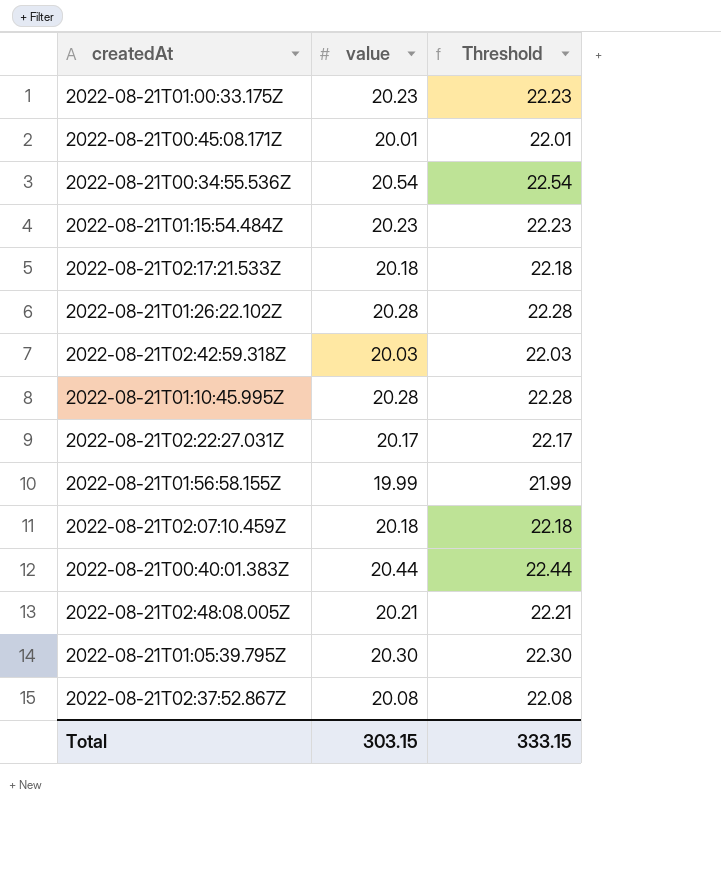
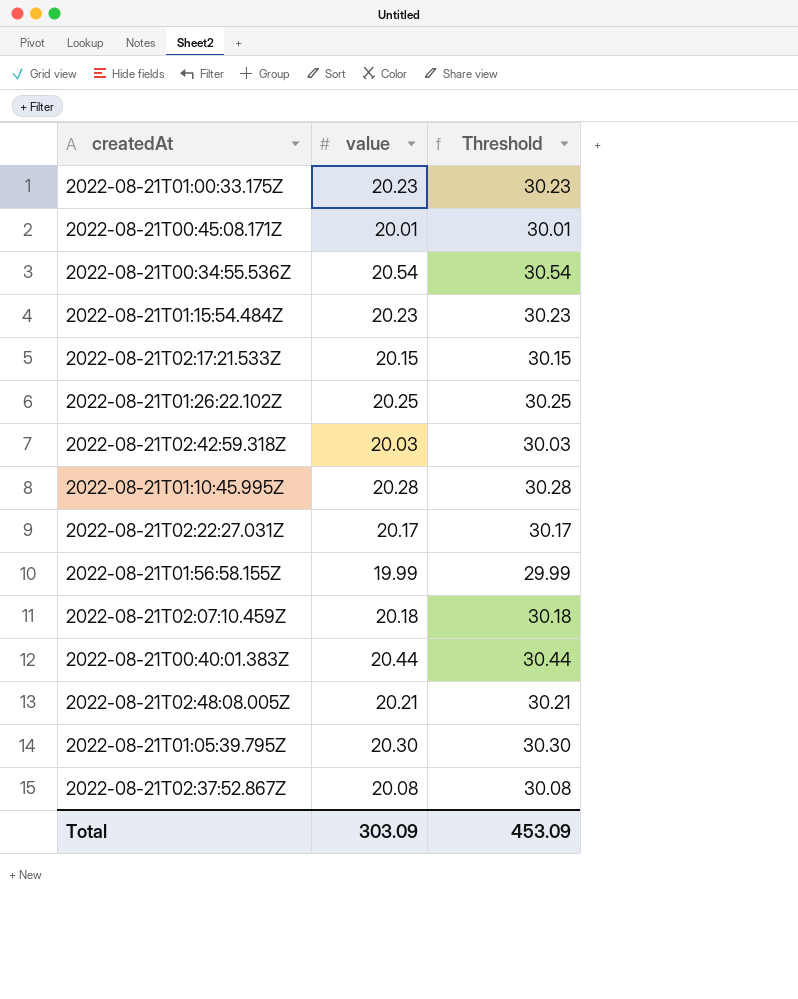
column Threshold | formula: [value] + 2 -> [value] + 10
2022-08-21T02:17:21.533Z | value: 20.18 -> 20.15
2022-08-21T01:26:22.102Z | value: 20.28 -> 20.25
Total | value: 303.15 -> 303.09
Total | Threshold: 333.15 -> 453.09

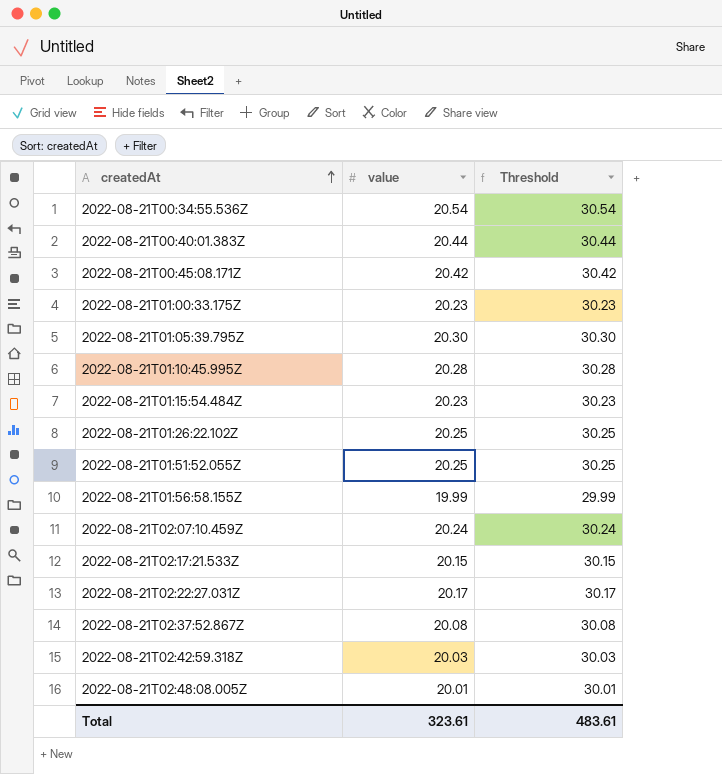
row order: none -> createdAt ascending
2022-08-21T00:45:08.171Z | value: 20.01 -> 20.42
2022-08-21T00:45:08.171Z | Threshold: 30.01 -> 30.42
row 2022-08-21T01:51:52.055Z: none -> 20.25 | 30.25
2022-08-21T02:07:10.459Z | value: 20.18 -> 20.24
2022-08-21T02:07:10.459Z | Threshold: 30.18 -> 30.24
2022-08-21T02:48:08.005Z | value: 20.21 -> 20.01
2022-08-21T02:48:08.005Z | Threshold: 30.21 -> 30.01
Total | value: 303.09 -> 323.61
Total | Threshold: 453.09 -> 483.61

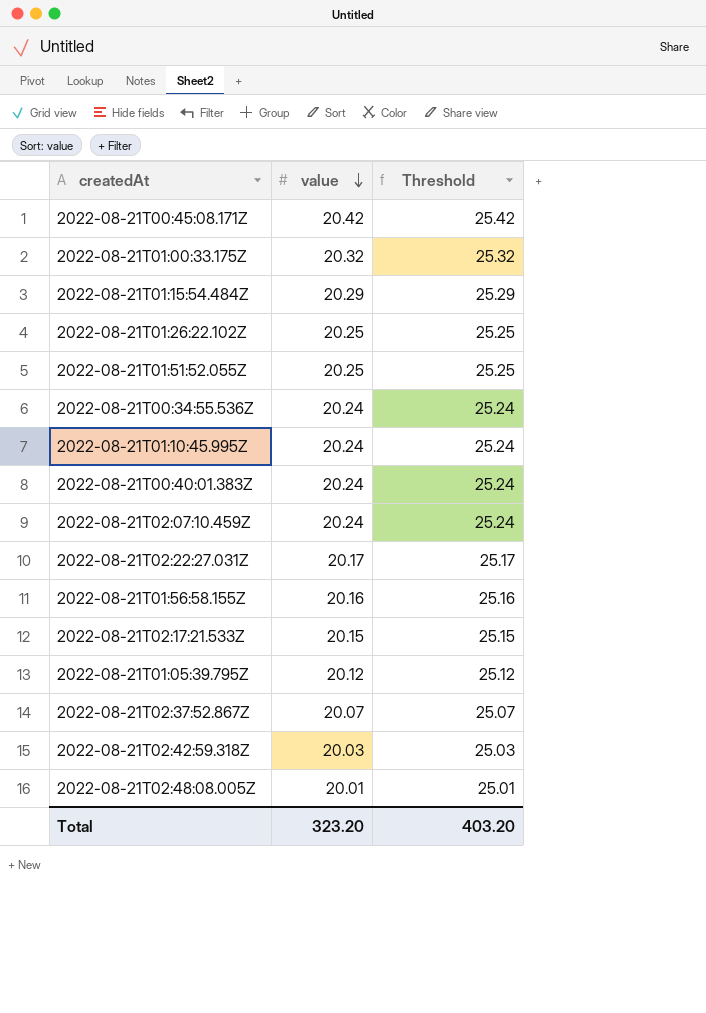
row order: createdAt ascending -> value descending
column Threshold | formula: [value] + 10 -> [value] + 5
2022-08-21T01:00:33.175Z | value: 20.23 -> 20.32
2022-08-21T01:15:54.484Z | value: 20.23 -> 20.29
2022-08-21T00:34:55.536Z | value: 20.54 -> 20.24
2022-08-21T01:10:45.995Z | value: 20.28 -> 20.24
2022-08-21T00:40:01.383Z | value: 20.44 -> 20.24
2022-08-21T01:56:58.155Z | value: 19.99 -> 20.16
2022-08-21T01:05:39.795Z | value: 20.30 -> 20.12
2022-08-21T02:37:52.867Z | value: 20.08 -> 20.07
Total | value: 323.61 -> 323.20
Total | Threshold: 483.61 -> 403.20

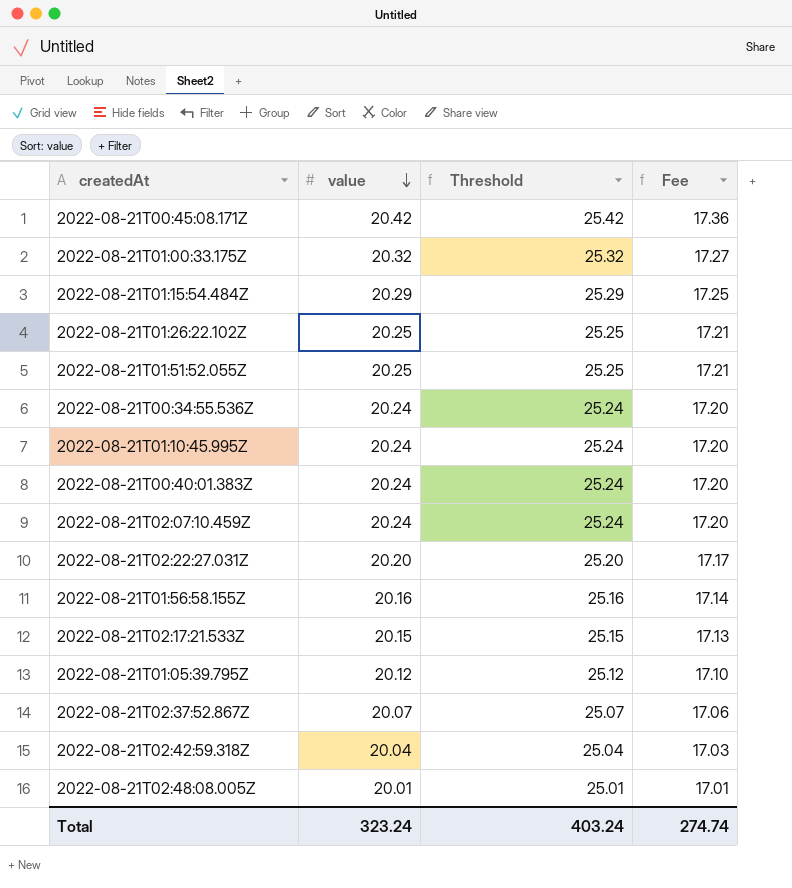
column Fee | formula: none -> [value] * 0.85
2022-08-21T02:22:27.031Z | value: 20.17 -> 20.20
2022-08-21T02:22:27.031Z | Threshold: 25.17 -> 25.20
2022-08-21T02:42:59.318Z | value: 20.03 -> 20.04
2022-08-21T02:42:59.318Z | Threshold: 25.03 -> 25.04
Total | value: 323.20 -> 323.24
Total | Threshold: 403.20 -> 403.24

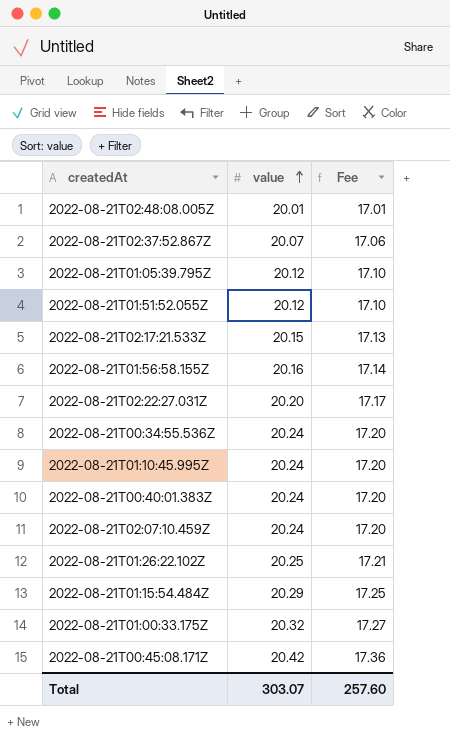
row order: value descending -> value ascending
column Threshold | formula: [value] + 5 -> none
row 2022-08-21T02:42:59.318Z: 20.04 | 25.04 | 17.03 -> none
2022-08-21T01:51:52.055Z | value: 20.25 -> 20.12
2022-08-21T01:51:52.055Z | Fee: 17.21 -> 17.10
Total | value: 323.24 -> 303.07
Total | Fee: 274.74 -> 257.60

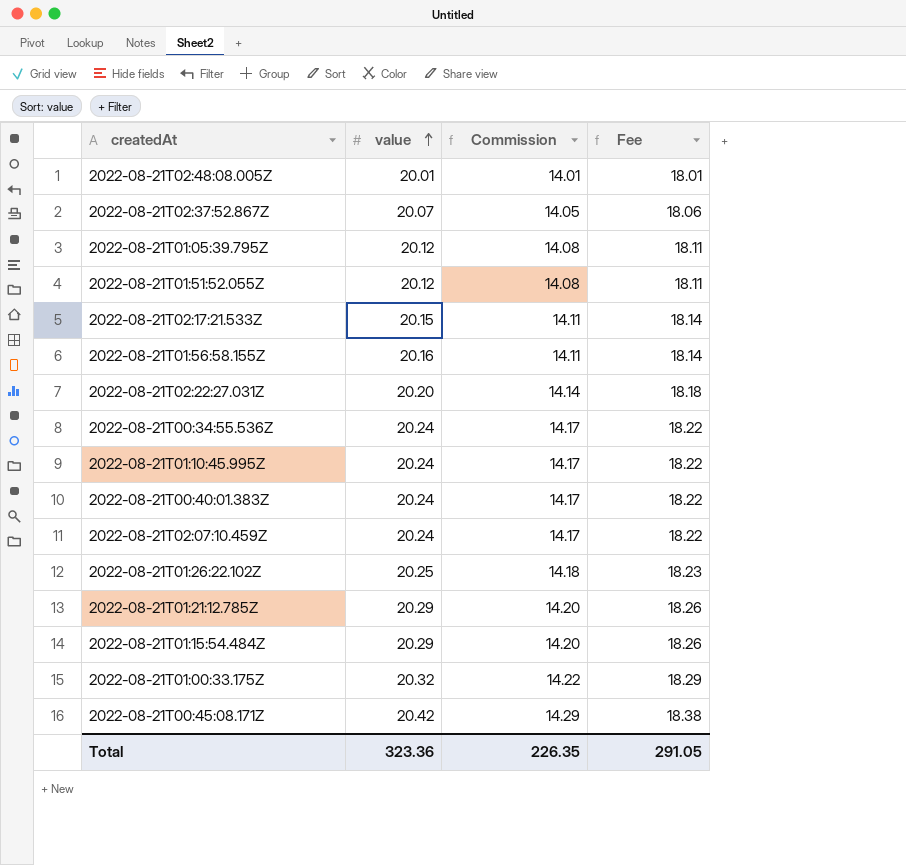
column Commission | formula: none -> [value] * 0.7
column Fee | formula: [value] * 0.85 -> [value] * 0.9
row 2022-08-21T01:21:12.785Z: none -> 20.29 | 14.20 | 18.26
Total | value: 303.07 -> 323.36
Total | Fee: 257.60 -> 291.05

